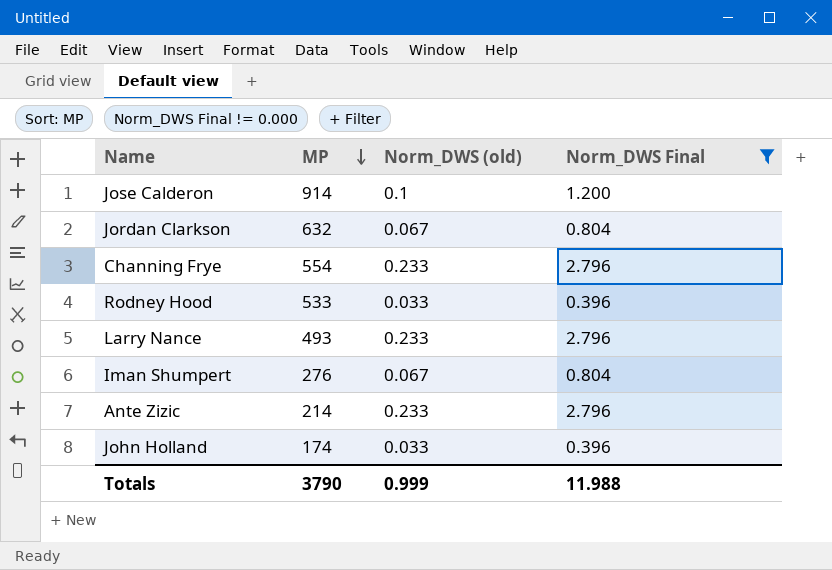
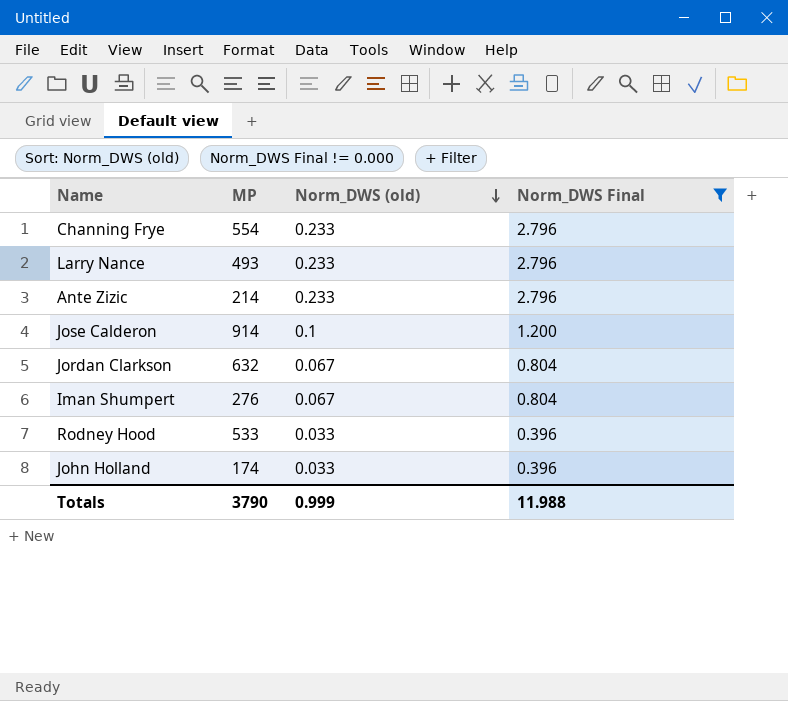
row order: MP descending -> Norm_DWS (old) descending

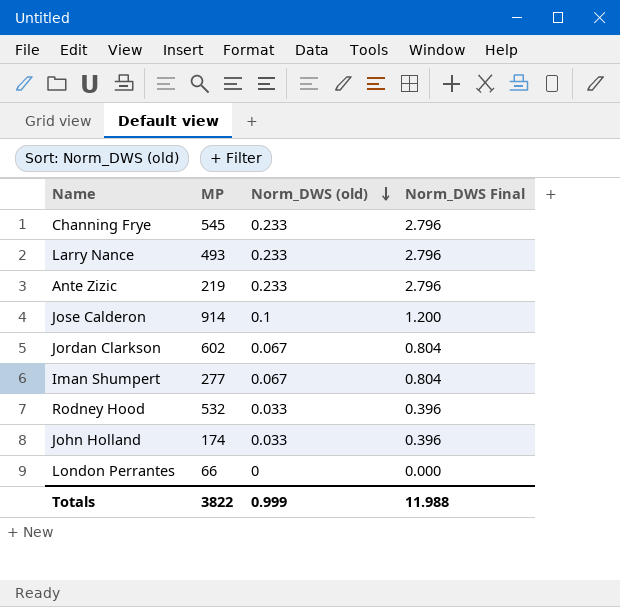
filter: Norm_DWS Final != 0.000 -> none
Channing Frye | MP: 554 -> 545
Ante Zizic | MP: 214 -> 219
Jordan Clarkson | MP: 632 -> 602
Iman Shumpert | MP: 276 -> 277
Rodney Hood | MP: 533 -> 532
Totals | MP: 3790 -> 3822

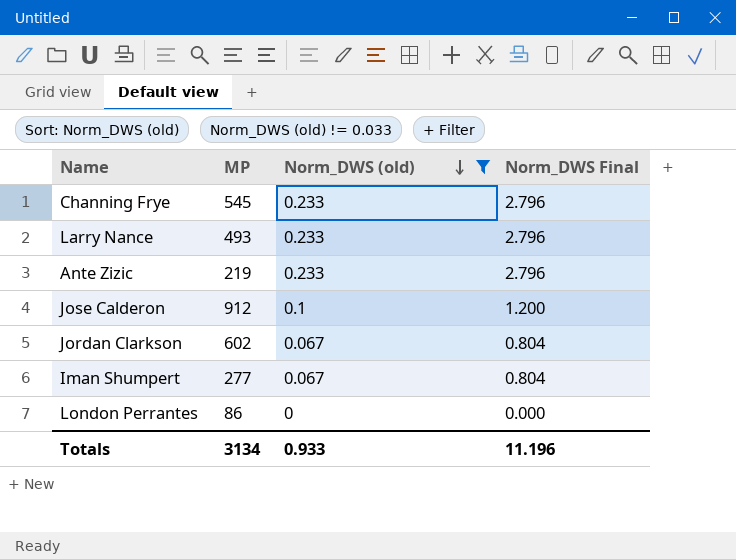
filter: none -> Norm_DWS (old) != 0.033
Jose Calderon | MP: 914 -> 912
London Perrantes | MP: 66 -> 86
Totals | MP: 3822 -> 3134
Totals | Norm_DWS (old): 0.999 -> 0.933
Totals | Norm_DWS Final: 11.988 -> 11.196

